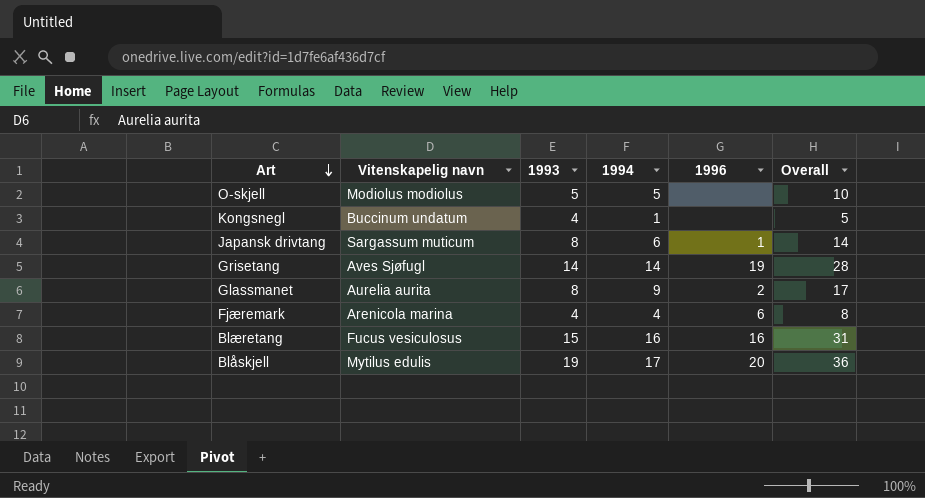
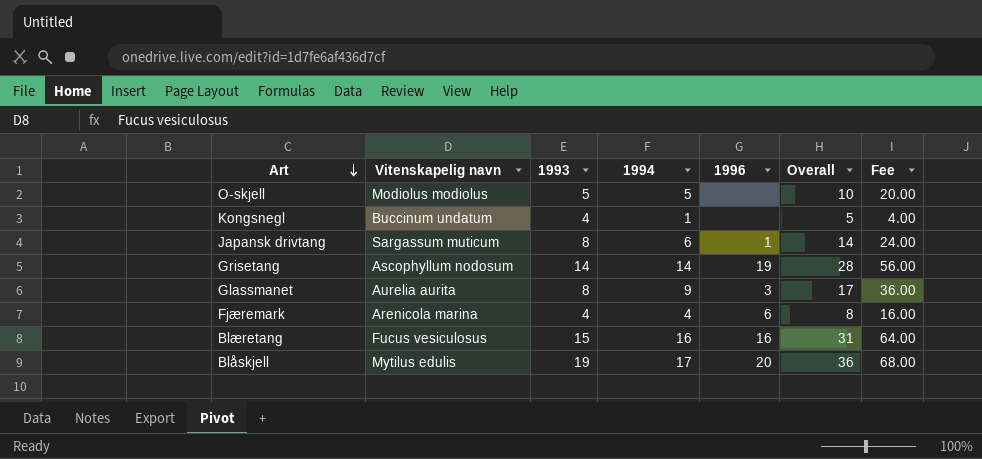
column Fee | formula: none -> [1994] * 4
Grisetang | Vitenskapelig navn: Aves Sjøfugl -> Ascophyllum nodosum
Glassmanet | 1996: 2 -> 3

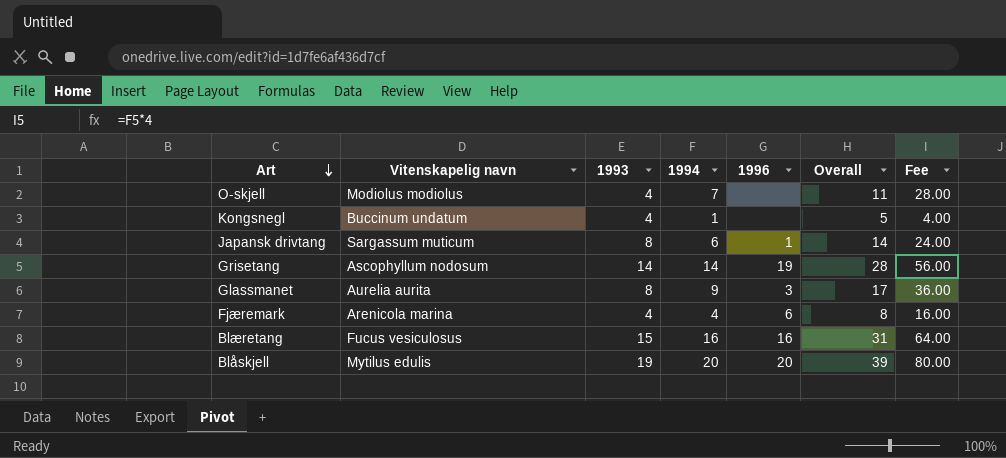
O-skjell | 1993: 5 -> 4
O-skjell | 1994: 5 -> 7
O-skjell | Overall: 10 -> 11
O-skjell | Fee: 20.00 -> 28.00
Blåskjell | 1994: 17 -> 20
Blåskjell | Overall: 36 -> 39
Blåskjell | Fee: 68.00 -> 80.00

